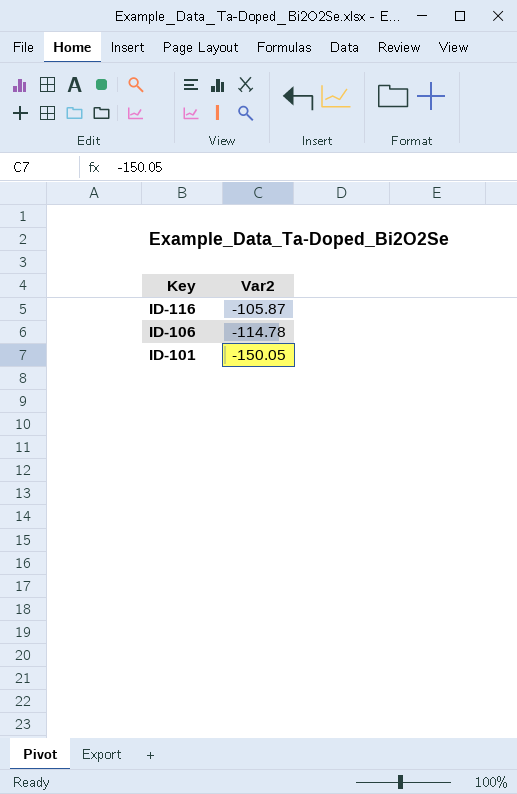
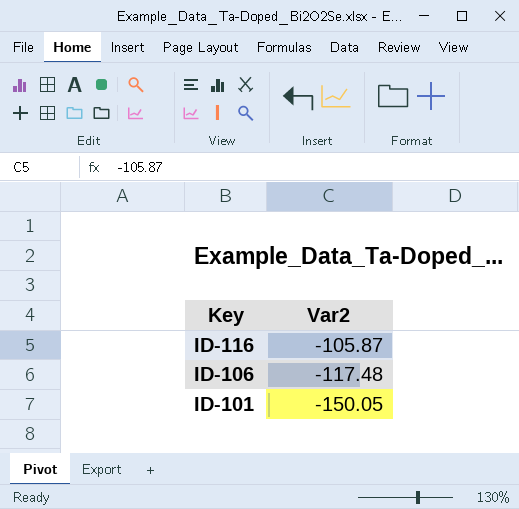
ID-106 | Var2: -114.78 -> -117.48

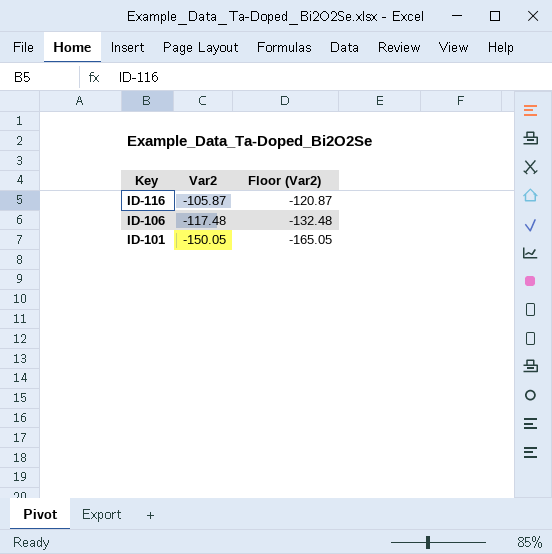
column Floor (Var2) | formula: none -> [Var2] - 15

